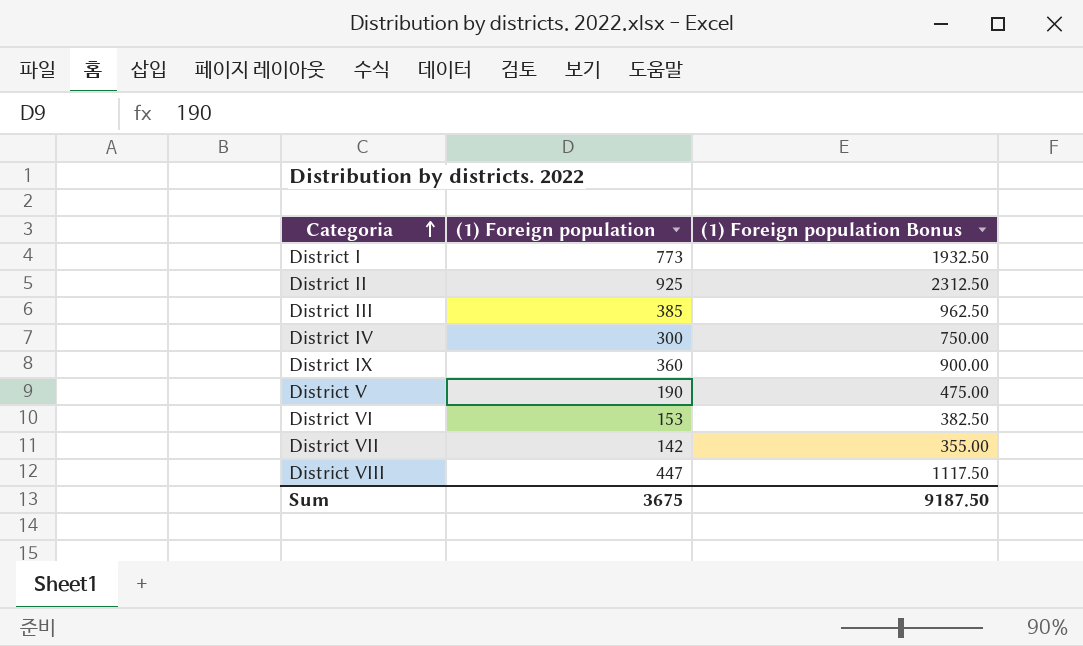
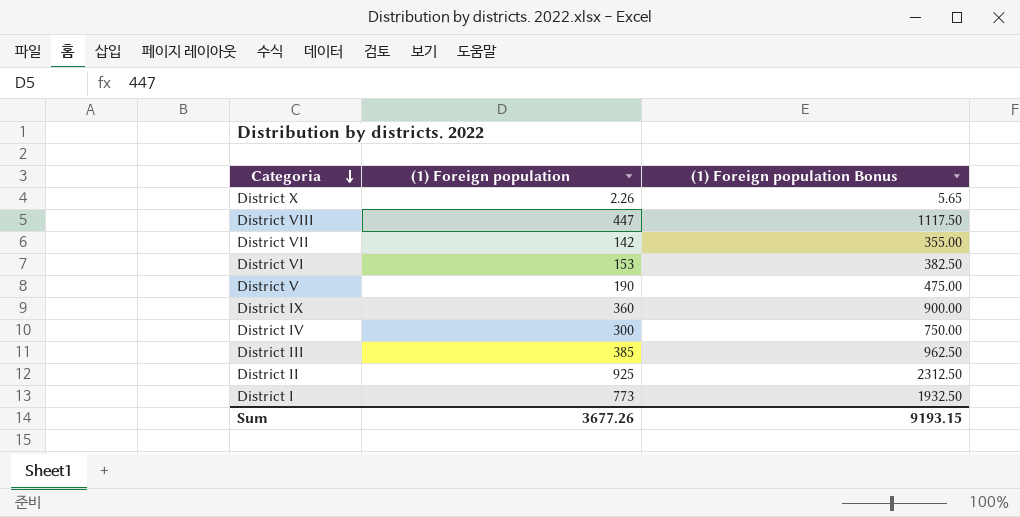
row order: Categoria ascending -> Categoria descending
row District X: none -> 2.26 | 5.65
Sum | (1) Foreign population: 3675 -> 3677.26
Sum | (1) Foreign population Bonus: 9187.50 -> 9193.15

